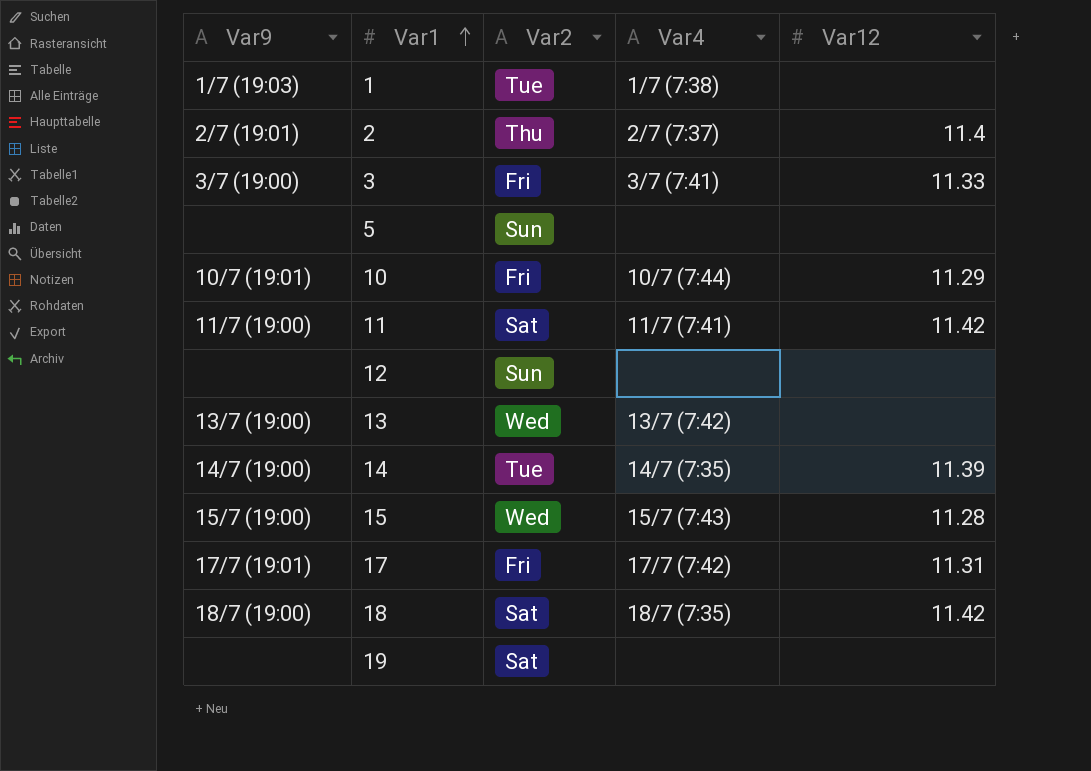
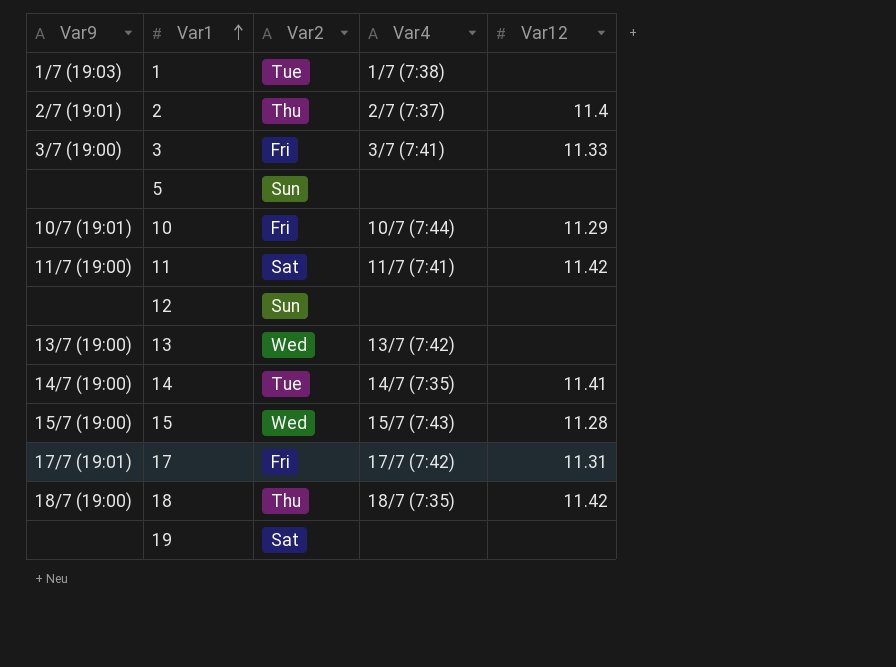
14 | Var12: 11.39 -> 11.41
18 | Var2: Sat -> Thu

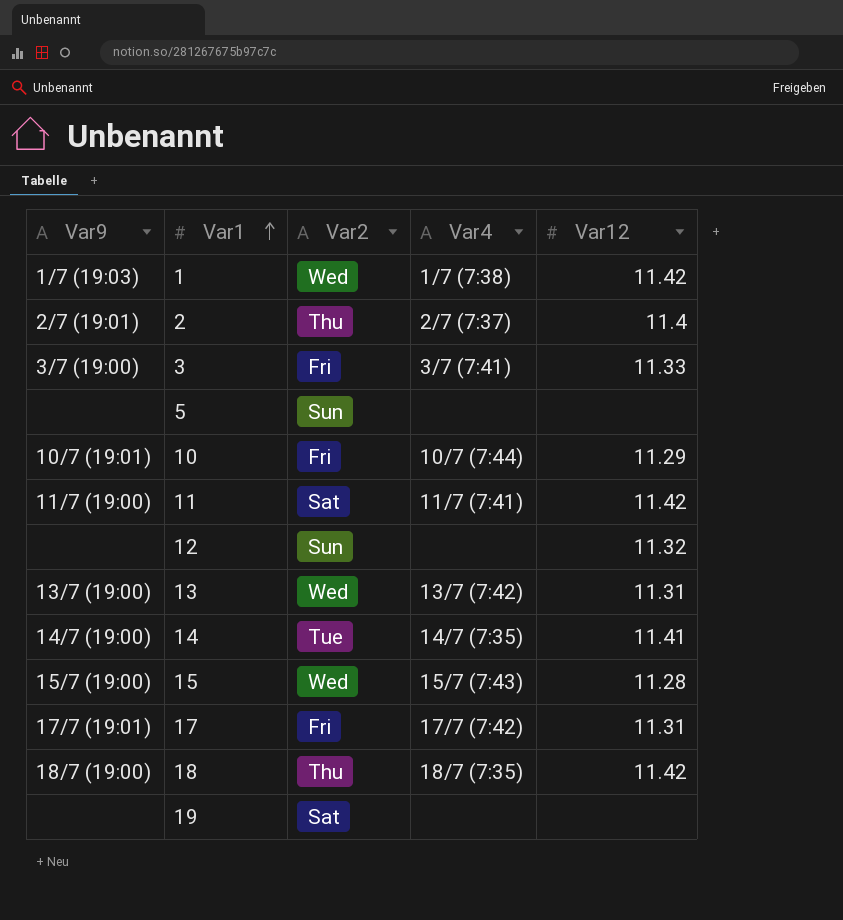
1 | Var2: Tue -> Wed
1 | Var12: none -> 11.42
12 | Var12: none -> 11.32
13 | Var12: none -> 11.31

